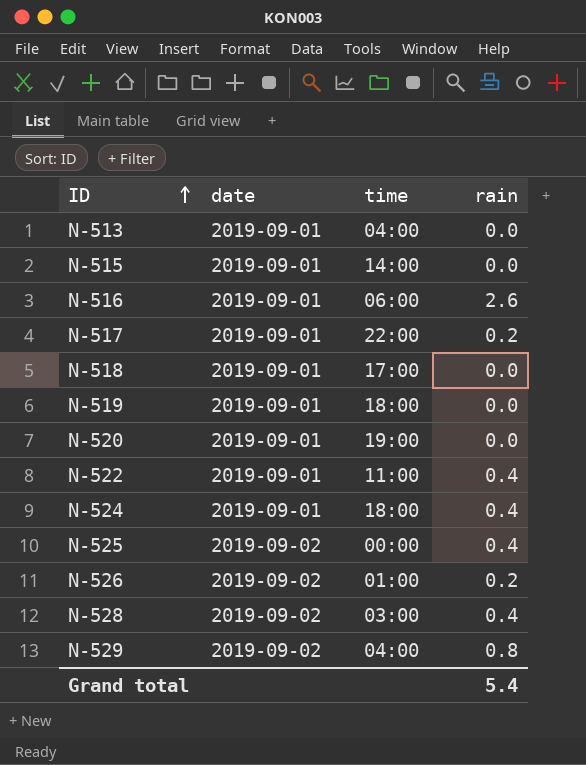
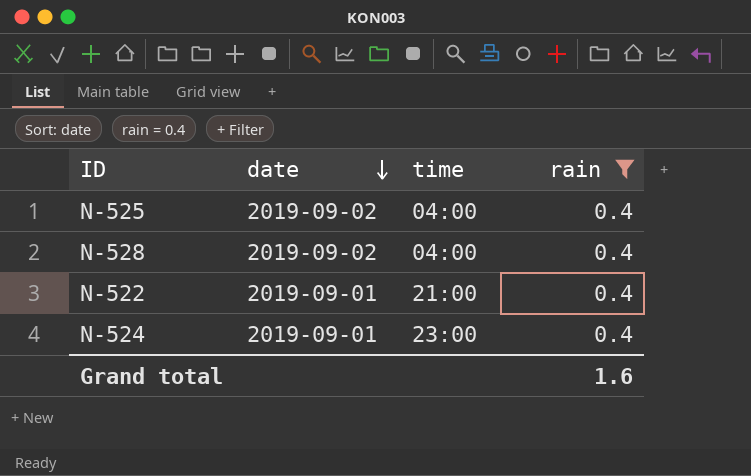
filter: none -> rain = 0.4
row order: ID ascending -> date descending
N-525 | time: 00:00 -> 04:00
N-528 | time: 03:00 -> 04:00
N-522 | time: 11:00 -> 21:00
N-524 | time: 18:00 -> 23:00
Grand total | rain: 5.4 -> 1.6

